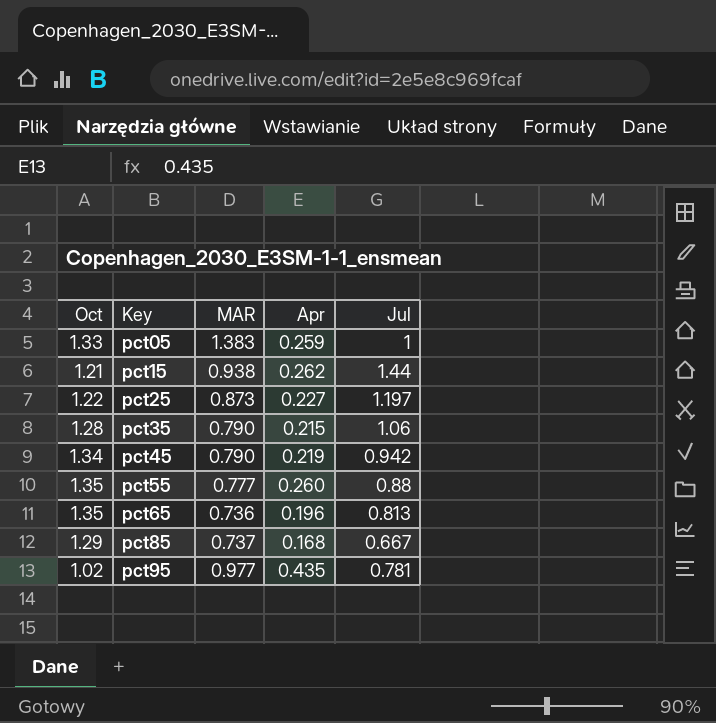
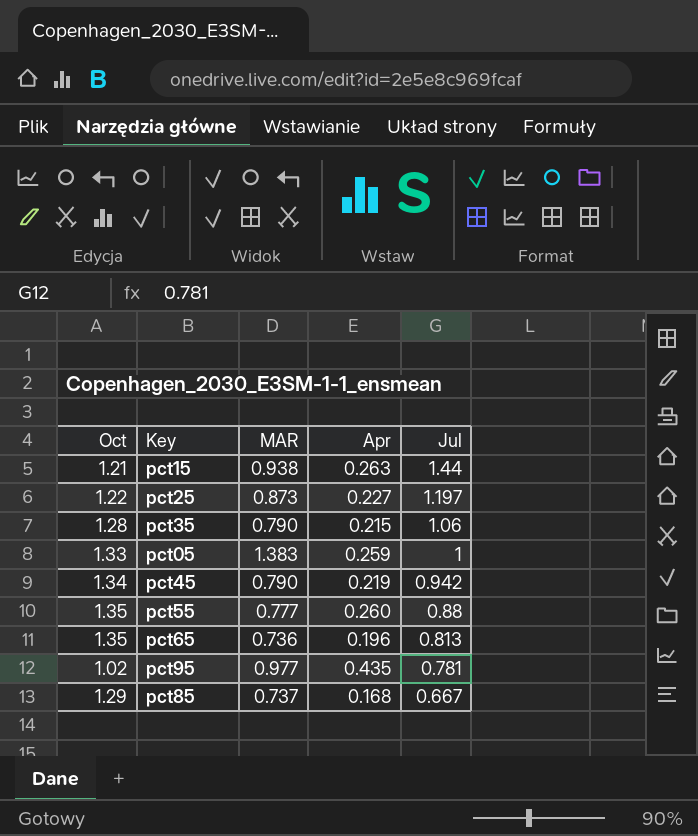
row order: Key ascending -> Jul descending
pct15 | Apr: 0.262 -> 0.263

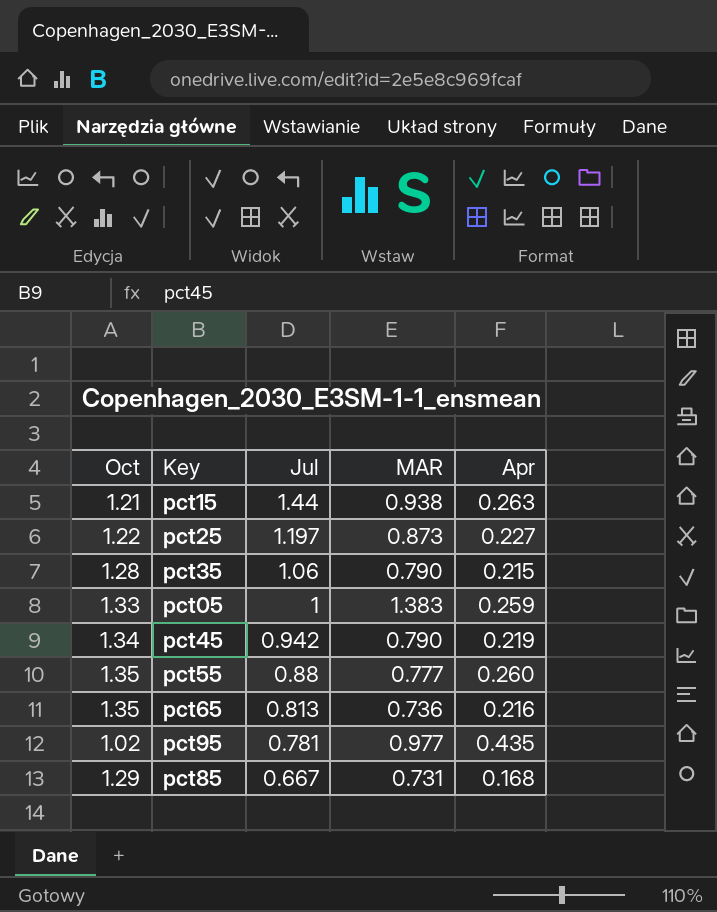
column Jul | position: 5 -> 3
pct65 | Apr: 0.196 -> 0.216
pct85 | MAR: 0.737 -> 0.731

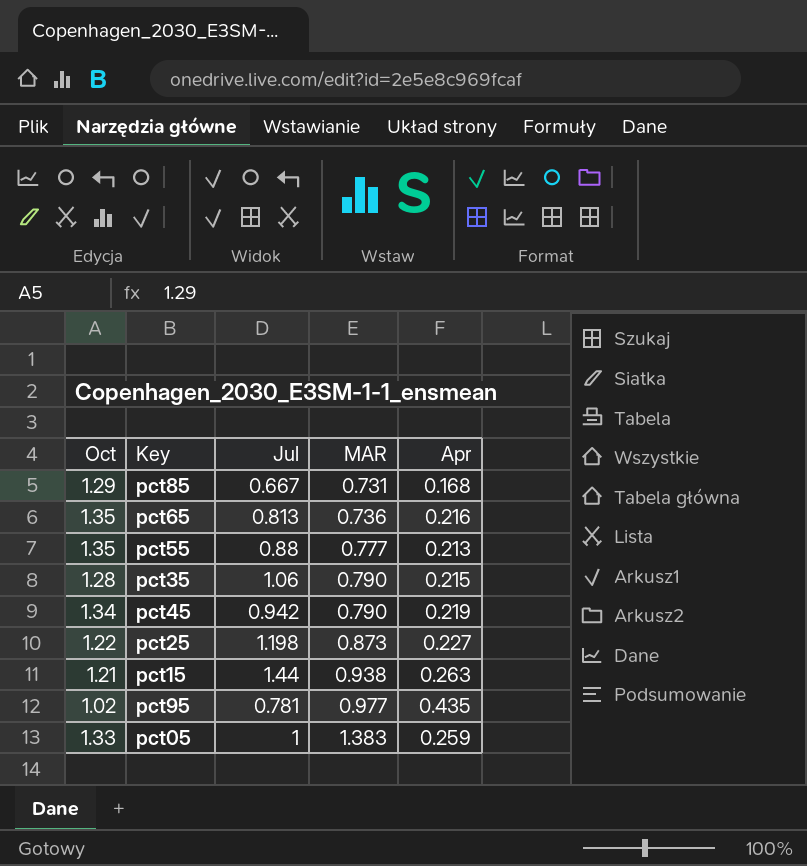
row order: Jul descending -> MAR ascending
pct55 | Apr: 0.260 -> 0.213
pct25 | Jul: 1.197 -> 1.198

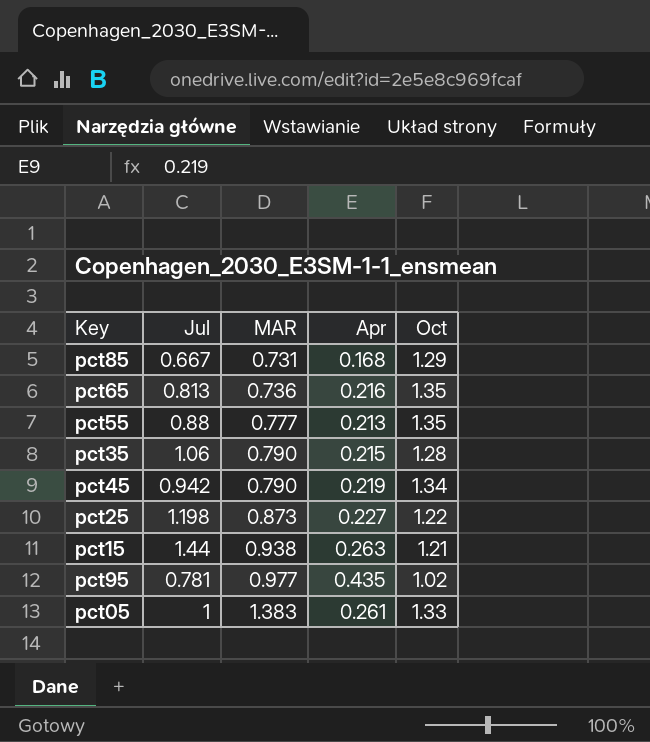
column Oct | position: 1 -> 5
pct05 | Apr: 0.259 -> 0.261

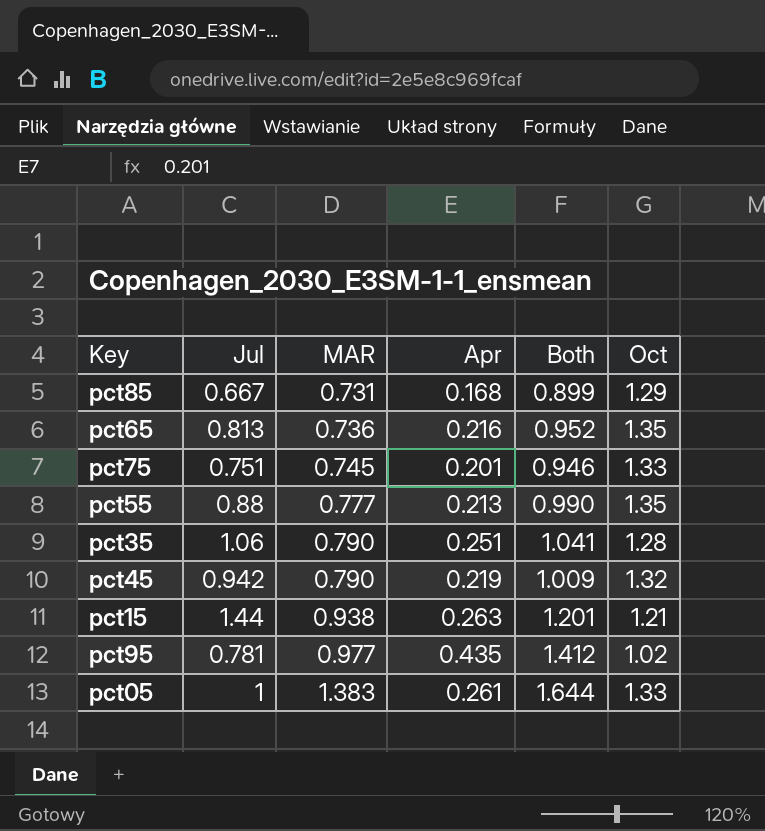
column Both | formula: none -> [MAR] + [Apr]
row pct25: 1.198 | 0.873 | 0.227 | 1.22 -> none
row pct75: none -> 0.751 | 0.745 | 0.201 | 0.946 | 1.33
pct35 | Apr: 0.215 -> 0.251
pct45 | Oct: 1.34 -> 1.32

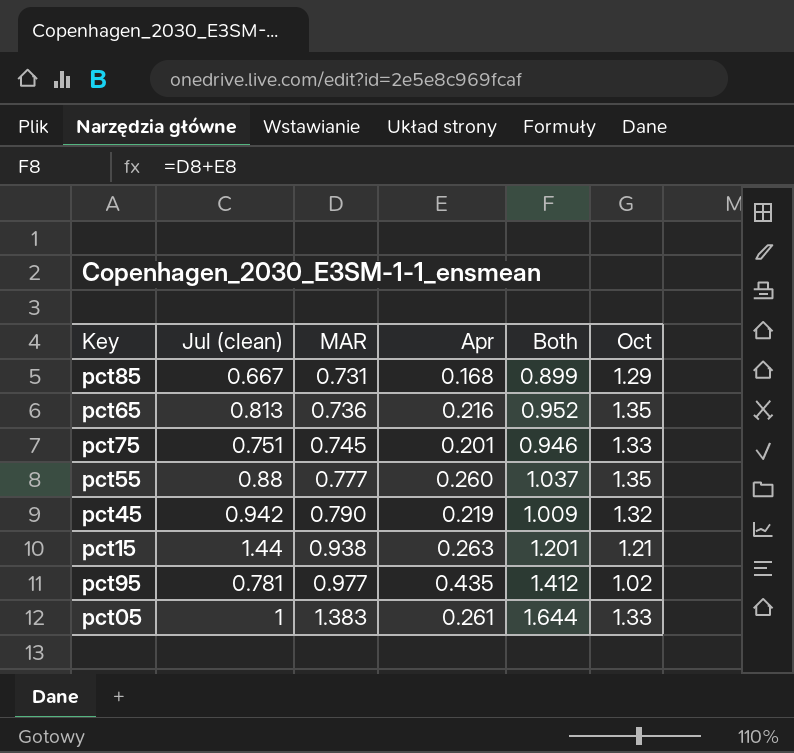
column name: Jul -> Jul (clean)
row pct35: 1.06 | 0.790 | 0.251 | 1.041 | 1.28 -> none
pct55 | Apr: 0.213 -> 0.260
pct55 | Both: 0.990 -> 1.037

